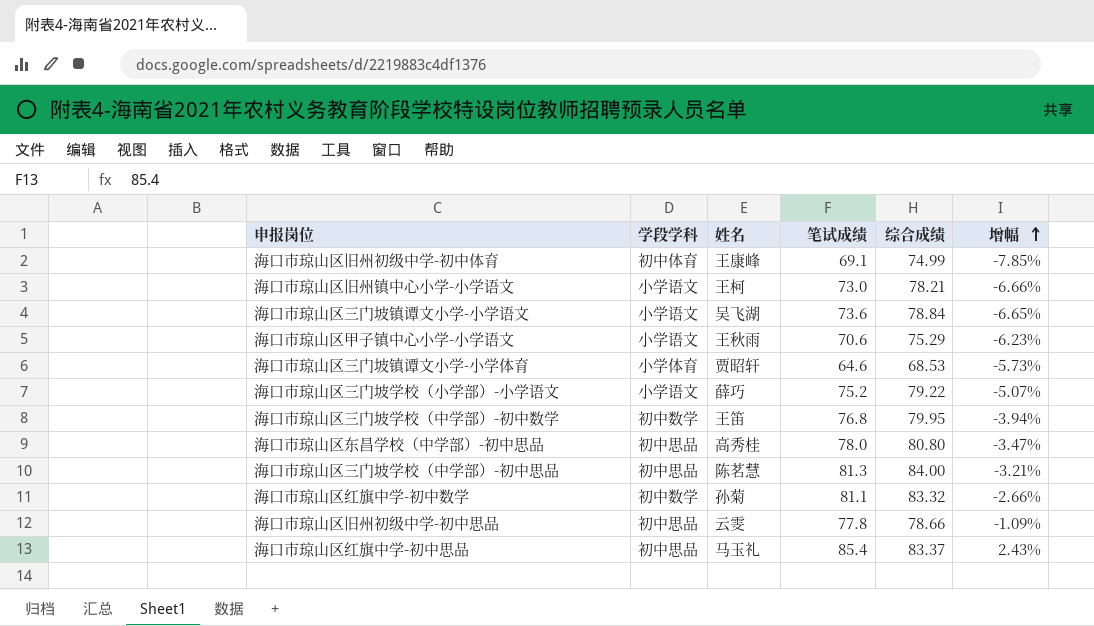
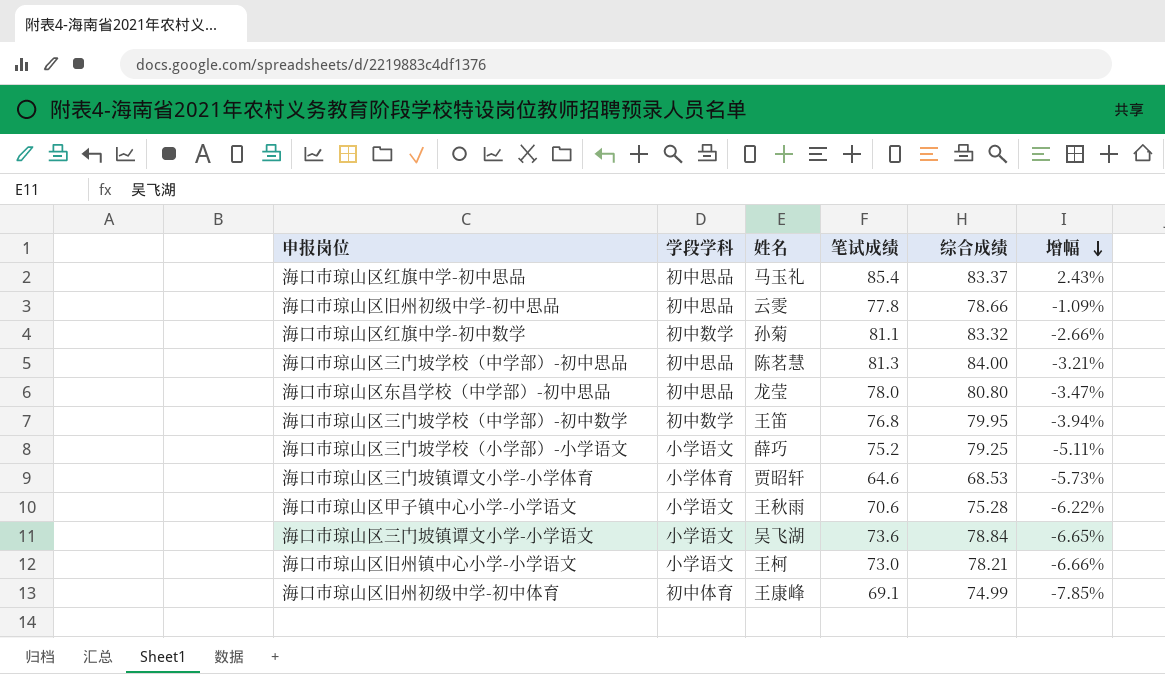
row order: 增幅 ascending -> 增幅 descending
海口市琼山区东昌学校（中学部）-初中思品 | 姓名: 高秀桂 -> 龙莹
海口市琼山区三门坡学校（小学部）-小学语文 | 综合成绩: 79.22 -> 79.25
海口市琼山区三门坡学校（小学部）-小学语文 | 增幅: -5.07% -> -5.11%
海口市琼山区甲子镇中心小学-小学语文 | 综合成绩: 75.29 -> 75.28
海口市琼山区甲子镇中心小学-小学语文 | 增幅: -6.23% -> -6.22%

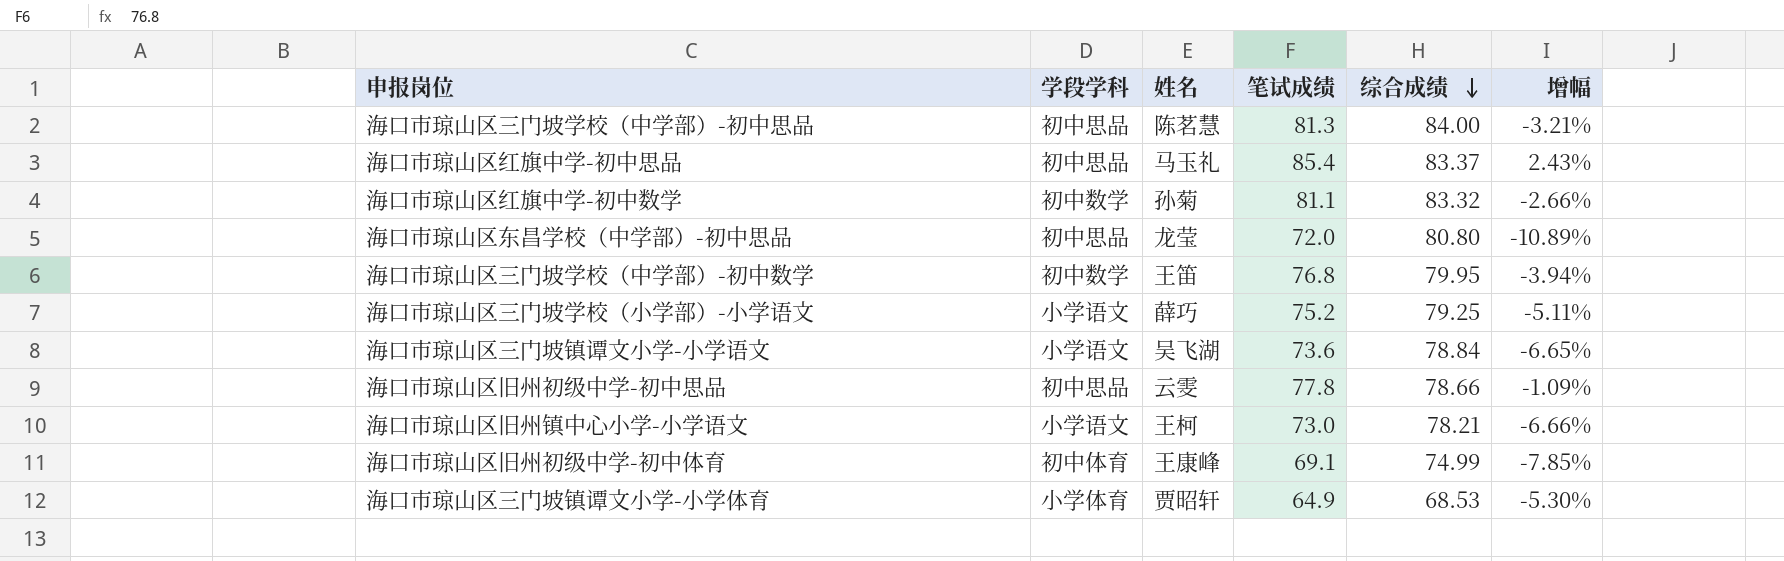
row order: 增幅 descending -> 综合成绩 descending
row 海口市琼山区甲子镇中心小学-小学语文: 小学语文 | 王秋雨 | 70.6 | 75.28 | -6.22% -> none
海口市琼山区东昌学校（中学部）-初中思品 | 笔试成绩: 78.0 -> 72.0
海口市琼山区东昌学校（中学部）-初中思品 | 增幅: -3.47% -> -10.89%
海口市琼山区三门坡镇谭文小学-小学体育 | 笔试成绩: 64.6 -> 64.9
海口市琼山区三门坡镇谭文小学-小学体育 | 增幅: -5.73% -> -5.30%

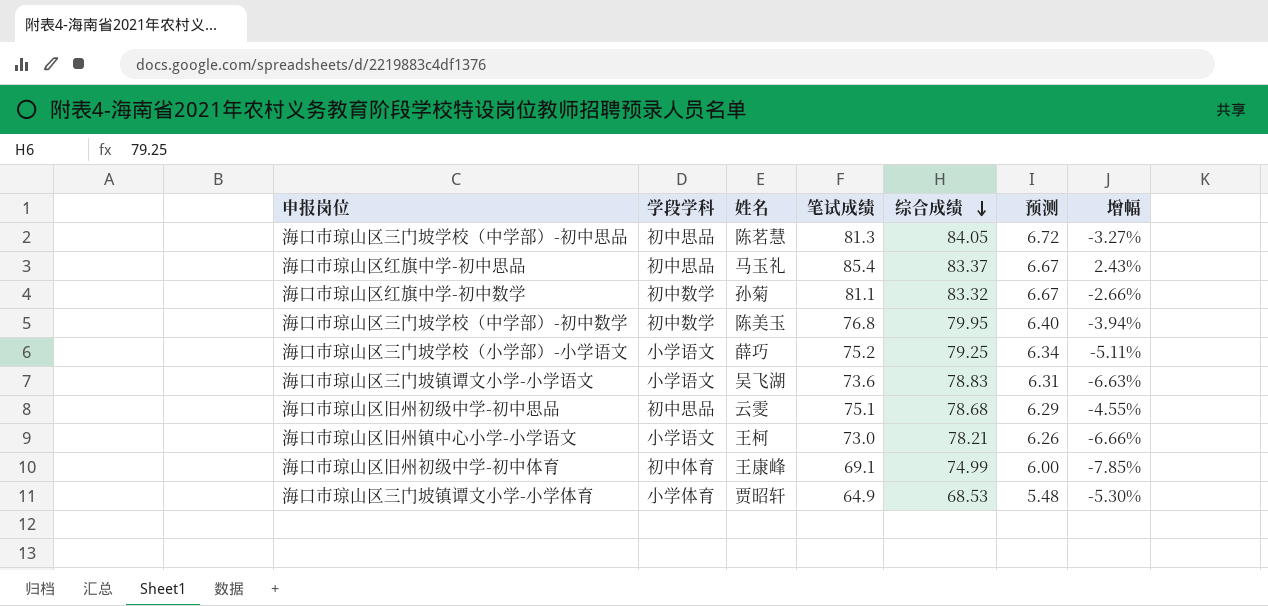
column 预测 | formula: none -> [综合成绩] * 0.08
row 海口市琼山区东昌学校（中学部）-初中思品: 初中思品 | 龙莹 | 72.0 | 80.80 | -10.89% -> none
海口市琼山区三门坡学校（中学部）-初中思品 | 综合成绩: 84.00 -> 84.05
海口市琼山区三门坡学校（中学部）-初中思品 | 增幅: -3.21% -> -3.27%
海口市琼山区三门坡学校（中学部）-初中数学 | 姓名: 王笛 -> 陈美玉
海口市琼山区三门坡镇谭文小学-小学语文 | 综合成绩: 78.84 -> 78.83
海口市琼山区三门坡镇谭文小学-小学语文 | 增幅: -6.65% -> -6.63%
海口市琼山区旧州初级中学-初中思品 | 笔试成绩: 77.8 -> 75.1
海口市琼山区旧州初级中学-初中思品 | 综合成绩: 78.66 -> 78.68
海口市琼山区旧州初级中学-初中思品 | 增幅: -1.09% -> -4.55%

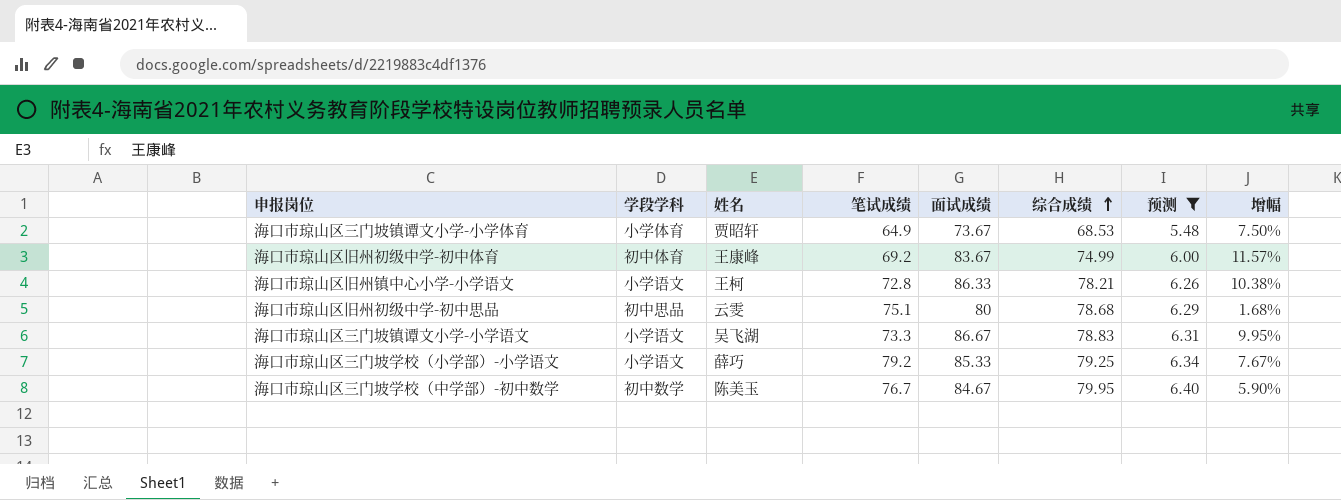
filter: none -> 预测 <= 6.40
row order: 综合成绩 descending -> 综合成绩 ascending
column 面试成绩 | position: none -> 5
column 增幅 | formula: ([笔试成绩] - [综合成绩]) / [综合成绩] -> ([面试成绩] - [综合成绩]) / [综合成绩]
海口市琼山区旧州初级中学-初中体育 | 笔试成绩: 69.1 -> 69.2
海口市琼山区旧州镇中心小学-小学语文 | 笔试成绩: 73.0 -> 72.8
海口市琼山区三门坡镇谭文小学-小学语文 | 笔试成绩: 73.6 -> 73.3
海口市琼山区三门坡学校（小学部）-小学语文 | 笔试成绩: 75.2 -> 79.2
海口市琼山区三门坡学校（中学部）-初中数学 | 笔试成绩: 76.8 -> 76.7

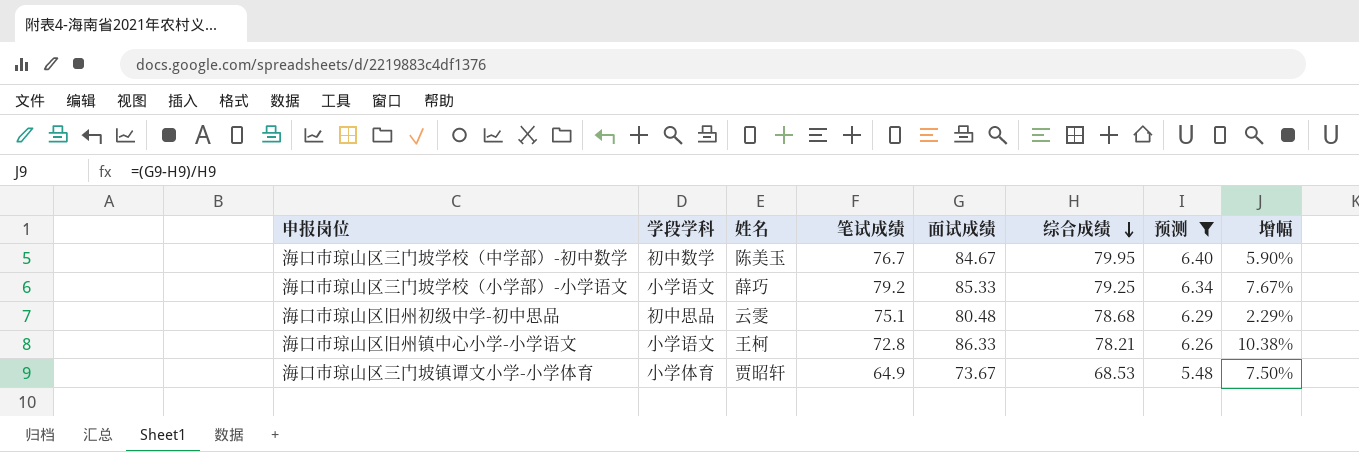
row order: 综合成绩 ascending -> 综合成绩 descending
row 海口市琼山区旧州初级中学-初中体育: 初中体育 | 王康峰 | 69.2 | 83.67 | 74.99 | 6.00 | 11.57% -> none
row 海口市琼山区三门坡镇谭文小学-小学语文: 小学语文 | 吴飞湖 | 73.3 | 86.67 | 78.83 | 6.31 | 9.95% -> none
海口市琼山区旧州初级中学-初中思品 | 面试成绩: 80 -> 80.48
海口市琼山区旧州初级中学-初中思品 | 增幅: 1.68% -> 2.29%

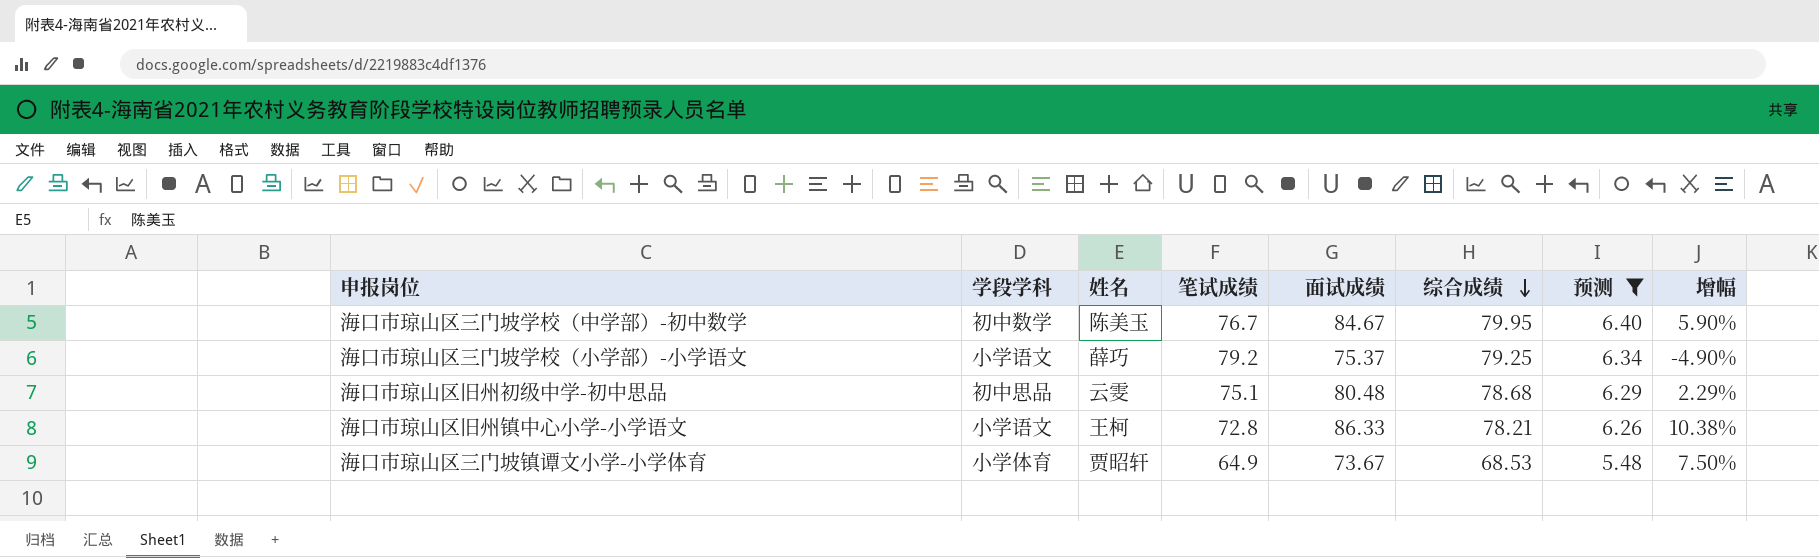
海口市琼山区三门坡学校（小学部）-小学语文 | 面试成绩: 85.33 -> 75.37
海口市琼山区三门坡学校（小学部）-小学语文 | 增幅: 7.67% -> -4.90%

